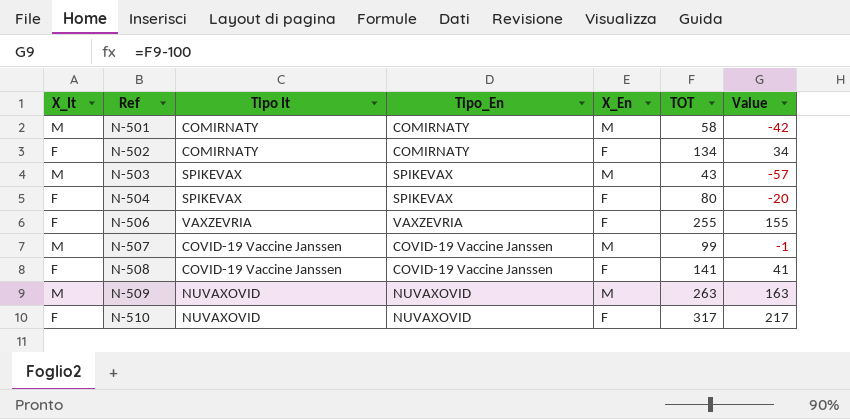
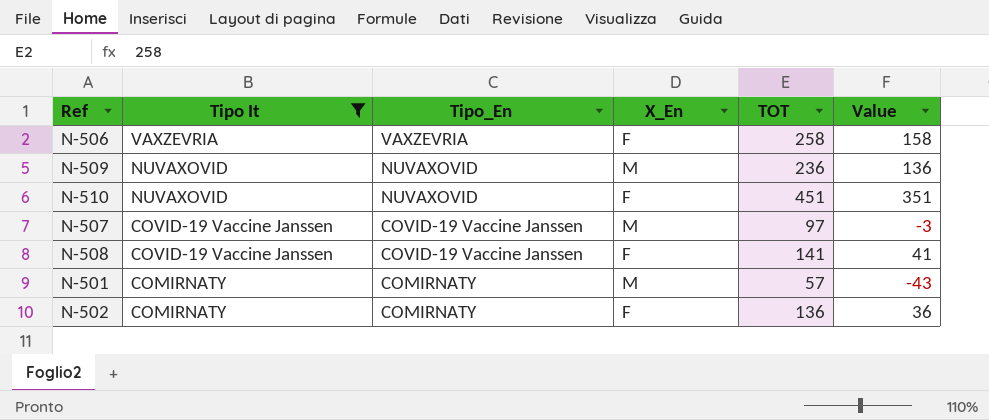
filter: none -> Tipo It != SPIKEVAX
row order: Ref ascending -> Tipo It descending
column X_It | position: 1 -> none
N-506 | TOT: 255 -> 258
N-506 | Value: 155 -> 158
N-509 | TOT: 263 -> 236
N-509 | Value: 163 -> 136
N-510 | TOT: 317 -> 451
N-510 | Value: 217 -> 351
N-507 | TOT: 99 -> 97
N-507 | Value: -1 -> -3
N-501 | TOT: 58 -> 57
N-501 | Value: -42 -> -43
N-502 | TOT: 134 -> 136
N-502 | Value: 34 -> 36

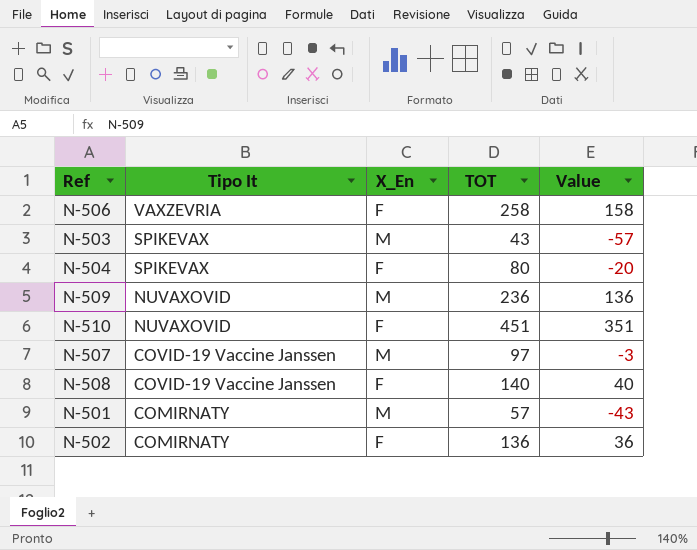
filter: Tipo It != SPIKEVAX -> none
column Tipo_En | position: 3 -> none
N-508 | TOT: 141 -> 140
N-508 | Value: 41 -> 40

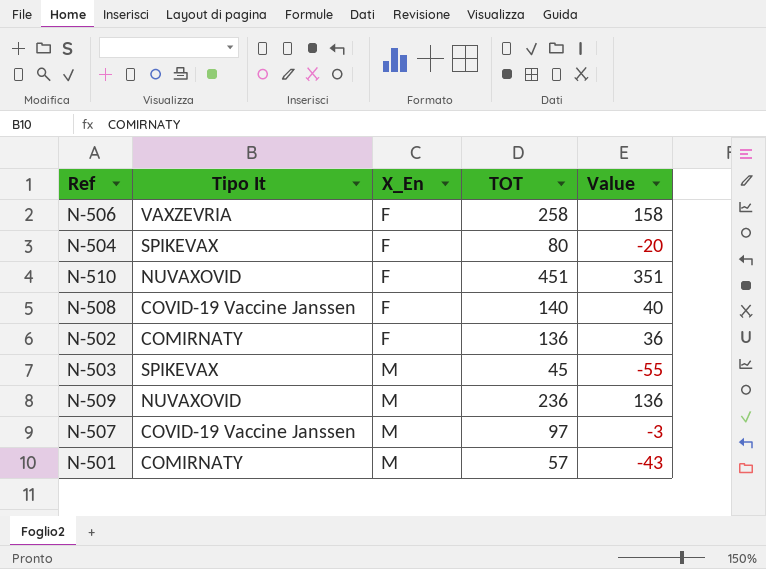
row order: Tipo It descending -> X_En ascending
N-503 | TOT: 43 -> 45
N-503 | Value: -57 -> -55

